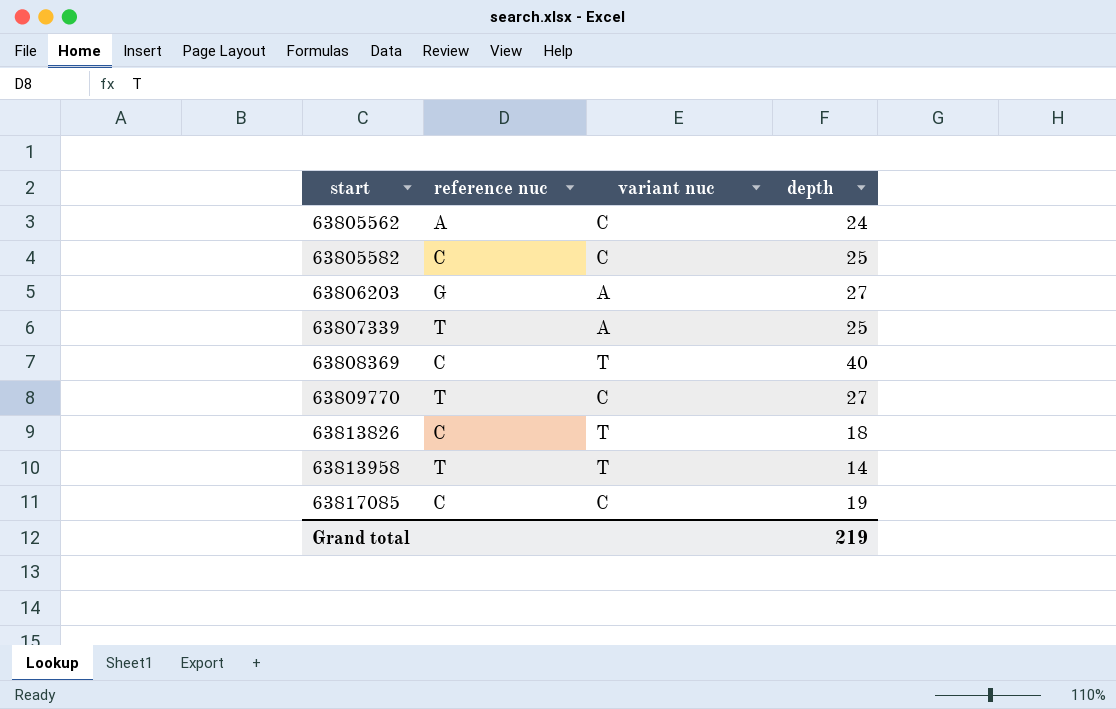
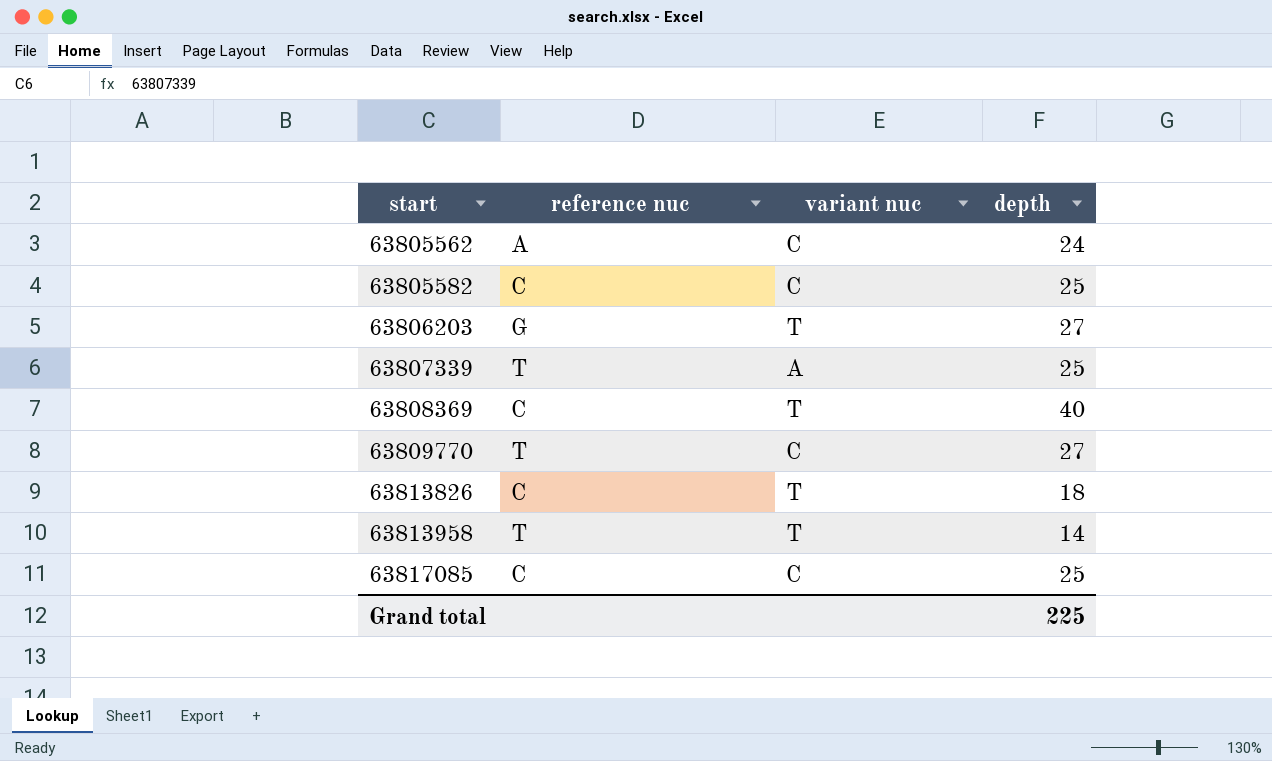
63806203 | variant nuc: A -> T
63817085 | depth: 19 -> 25
Grand total | depth: 219 -> 225

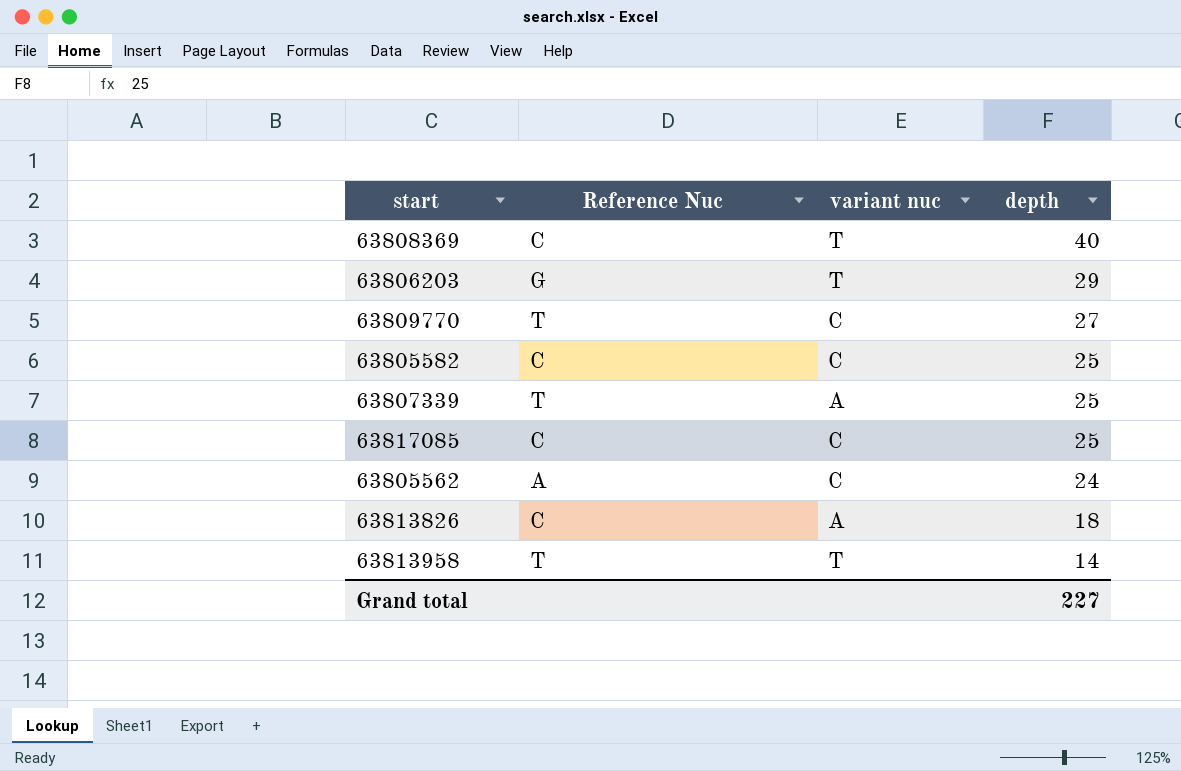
row order: start ascending -> depth descending
column name: reference nuc -> Reference Nuc
63806203 | depth: 27 -> 29
63813826 | variant nuc: T -> A
Grand total | depth: 225 -> 227

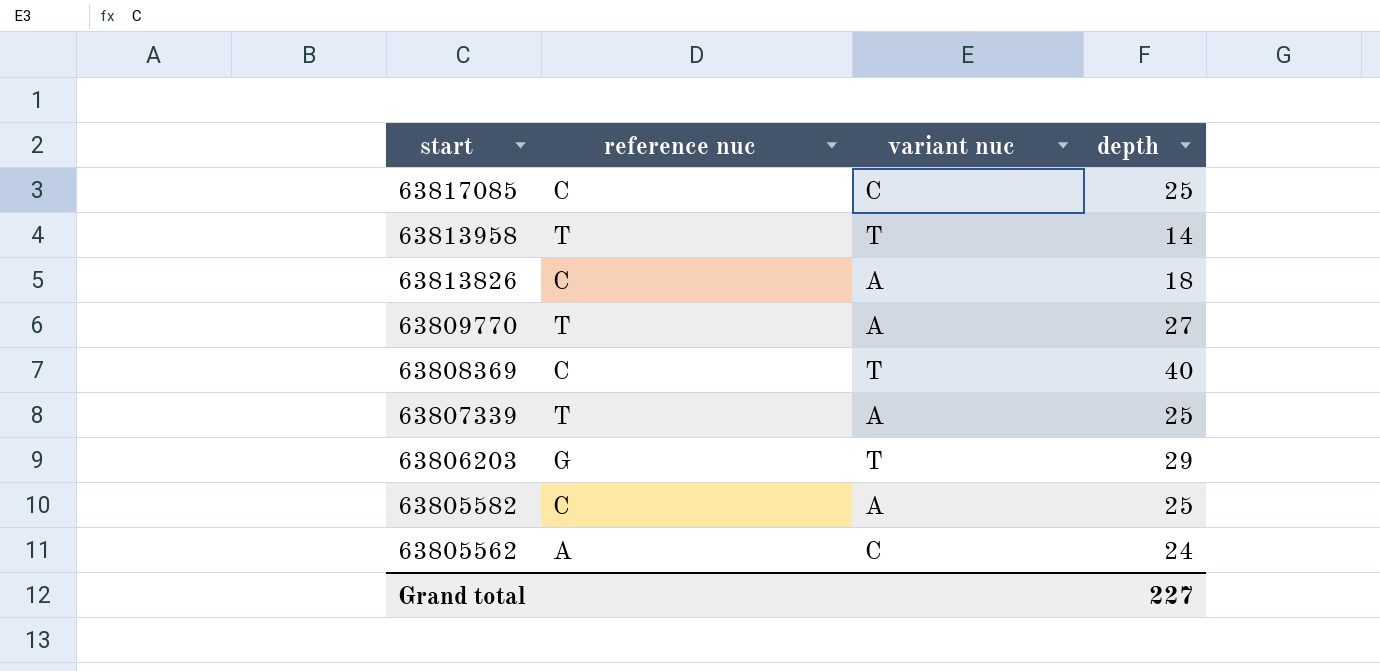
row order: depth descending -> start descending
column name: Reference Nuc -> reference nuc
63809770 | variant nuc: C -> A
63805582 | variant nuc: C -> A

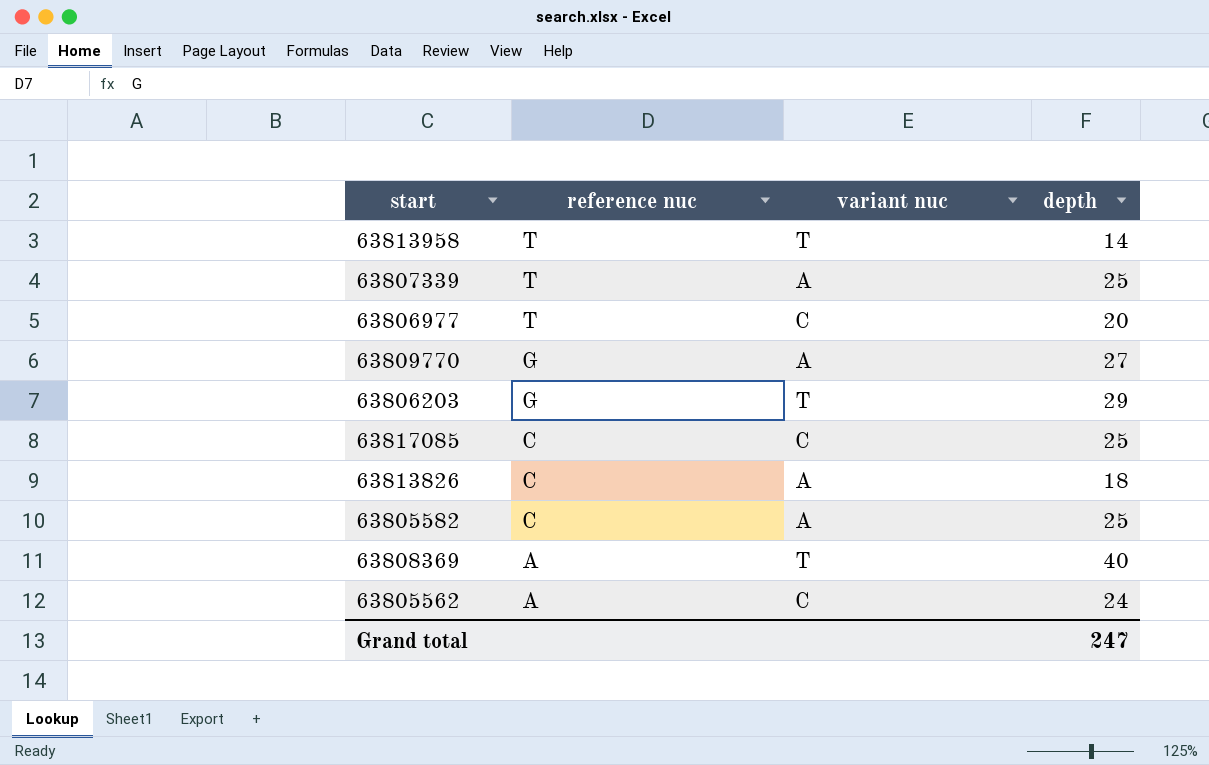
row order: start descending -> reference nuc descending
row 63806977: none -> T | C | 20
63809770 | reference nuc: T -> G
63808369 | reference nuc: C -> A
Grand total | depth: 227 -> 247

